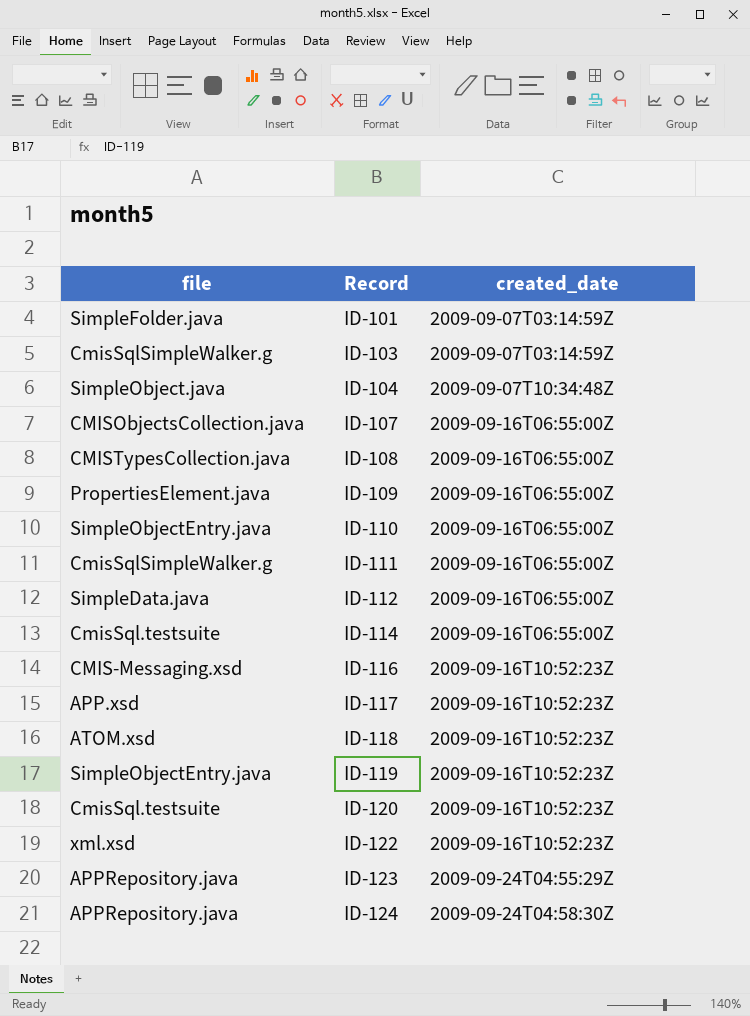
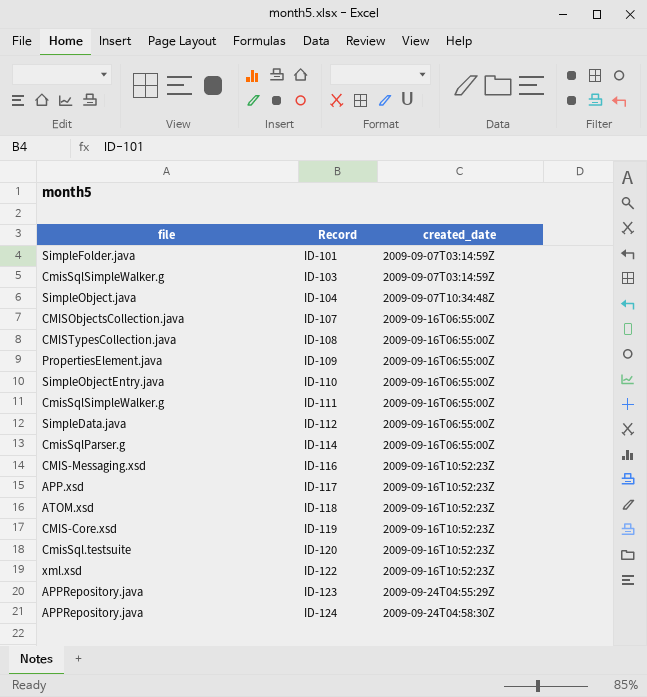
ID-114 | file: CmisSql.testsuite -> CmisSqlParser.g
ID-119 | file: SimpleObjectEntry.java -> CMIS-Core.xsd

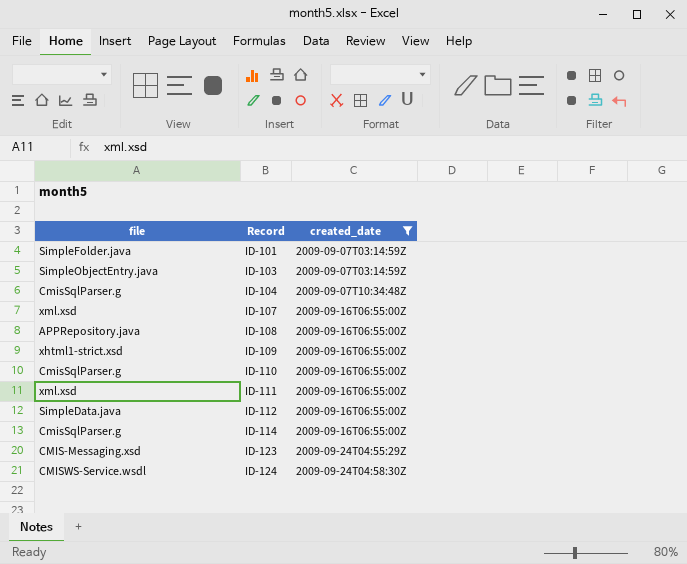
filter: none -> created_date != 2009-09-16T10:52:23Z
ID-103 | file: CmisSqlSimpleWalker.g -> SimpleObjectEntry.java
ID-104 | file: SimpleObject.java -> CmisSqlParser.g
ID-107 | file: CMISObjectsCollection.java -> xml.xsd
ID-108 | file: CMISTypesCollection.java -> APPRepository.java
ID-109 | file: PropertiesElement.java -> xhtml1-strict.xsd
ID-110 | file: SimpleObjectEntry.java -> CmisSqlParser.g
ID-111 | file: CmisSqlSimpleWalker.g -> xml.xsd
ID-123 | file: APPRepository.java -> CMIS-Messaging.xsd
ID-124 | file: APPRepository.java -> CMISWS-Service.wsdl

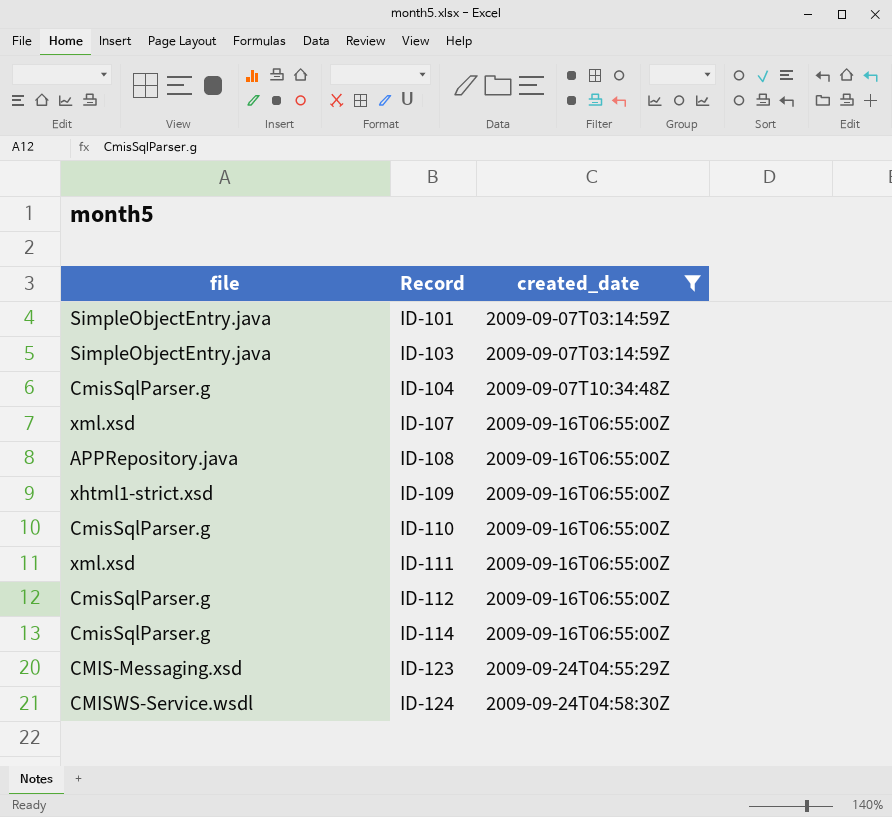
ID-101 | file: SimpleFolder.java -> SimpleObjectEntry.java
ID-112 | file: SimpleData.java -> CmisSqlParser.g

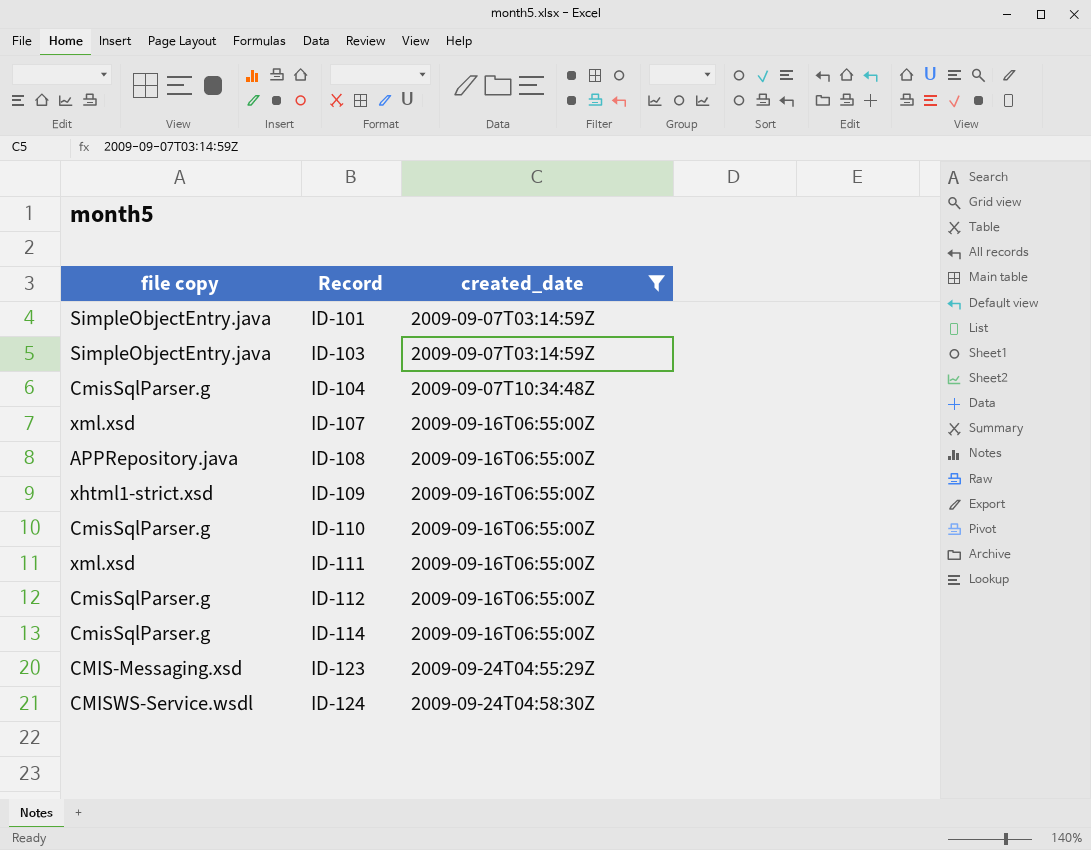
column name: file -> file copy

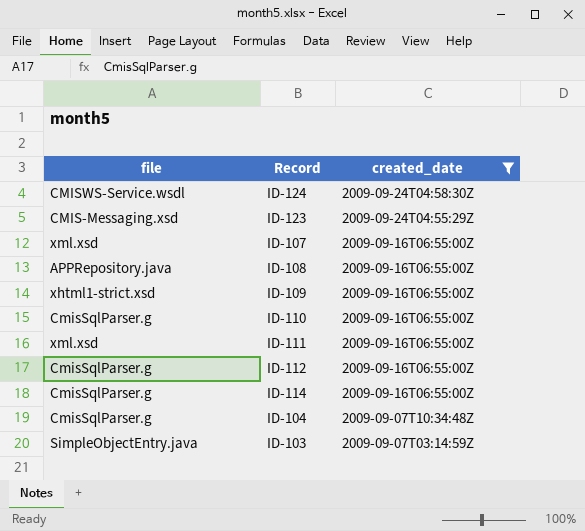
row order: Record ascending -> created_date descending
column name: file copy -> file
row ID-101: SimpleObjectEntry.java | 2009-09-07T03:14:59Z -> none

